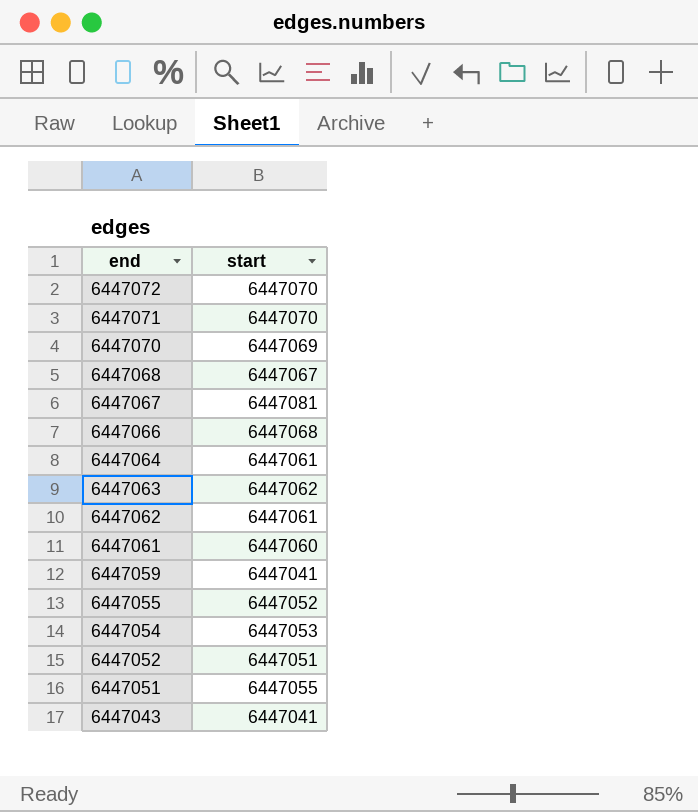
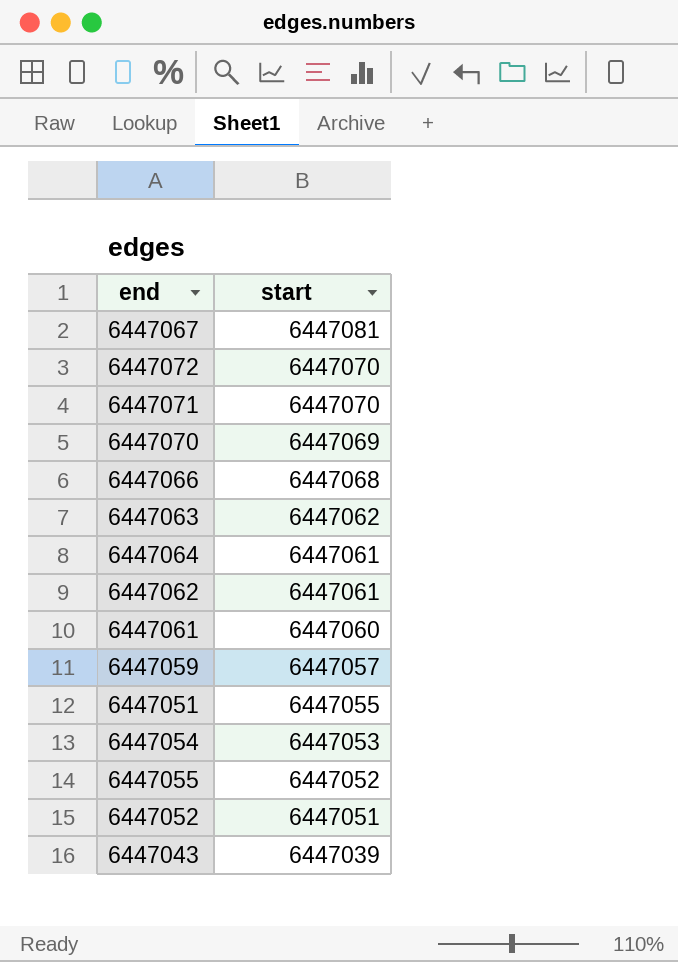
row order: end descending -> start descending
row 6447068: 6447067 -> none
6447059 | start: 6447041 -> 6447057
6447043 | start: 6447041 -> 6447039

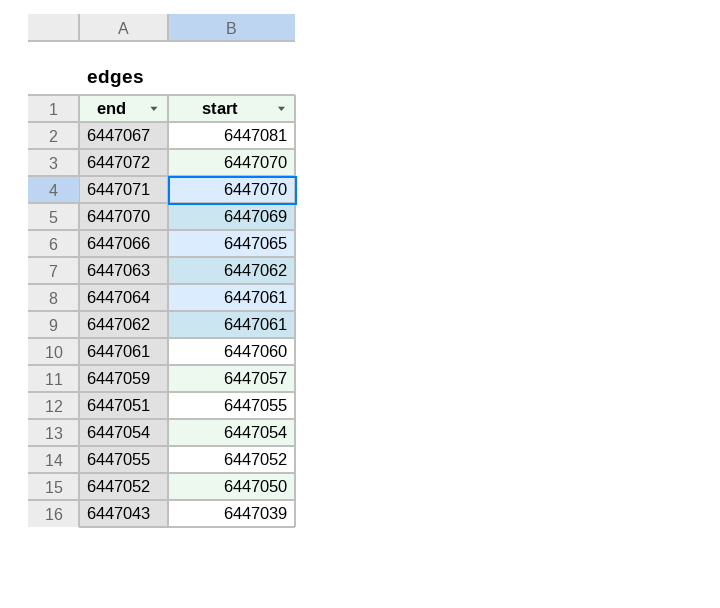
6447066 | start: 6447068 -> 6447065
6447054 | start: 6447053 -> 6447054
6447052 | start: 6447051 -> 6447050

